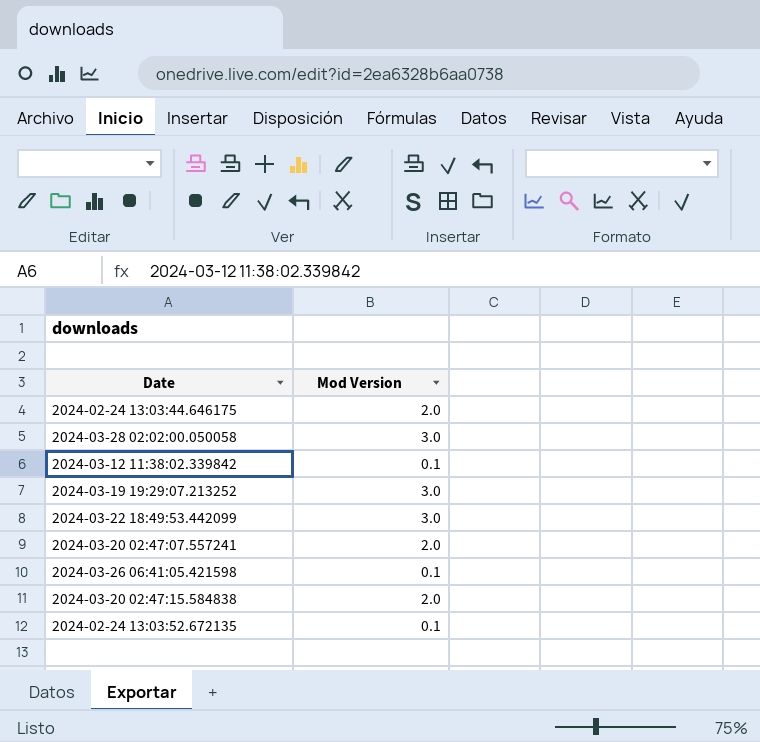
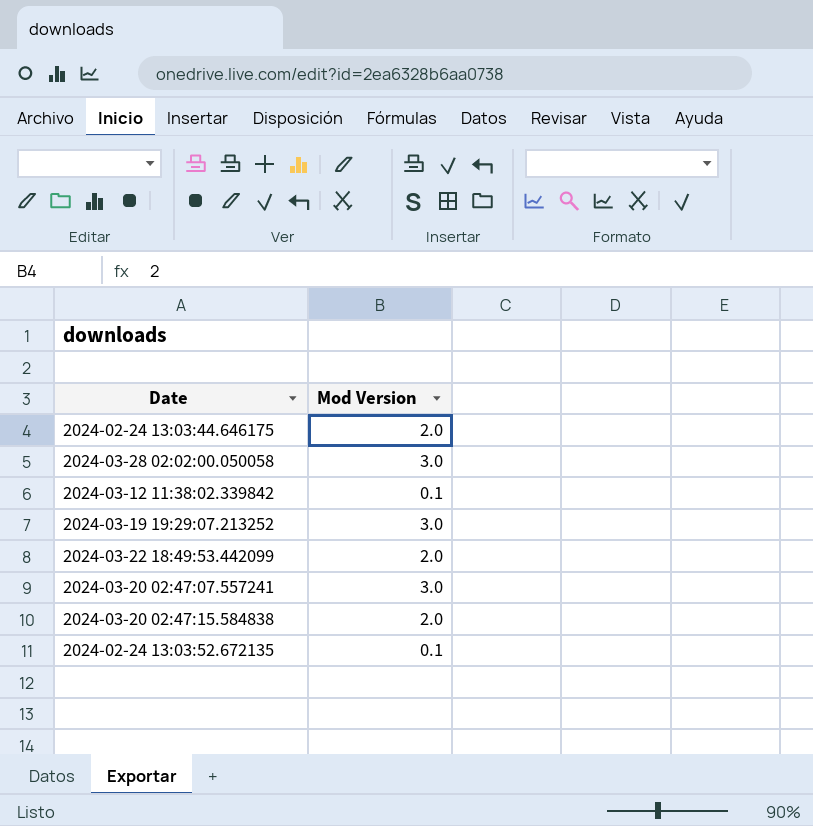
row 2024-03-26 06:41:05.421598: 0.1 -> none
2024-03-22 18:49:53.442099 | Mod Version: 3.0 -> 2.0
2024-03-20 02:47:07.557241 | Mod Version: 2.0 -> 3.0

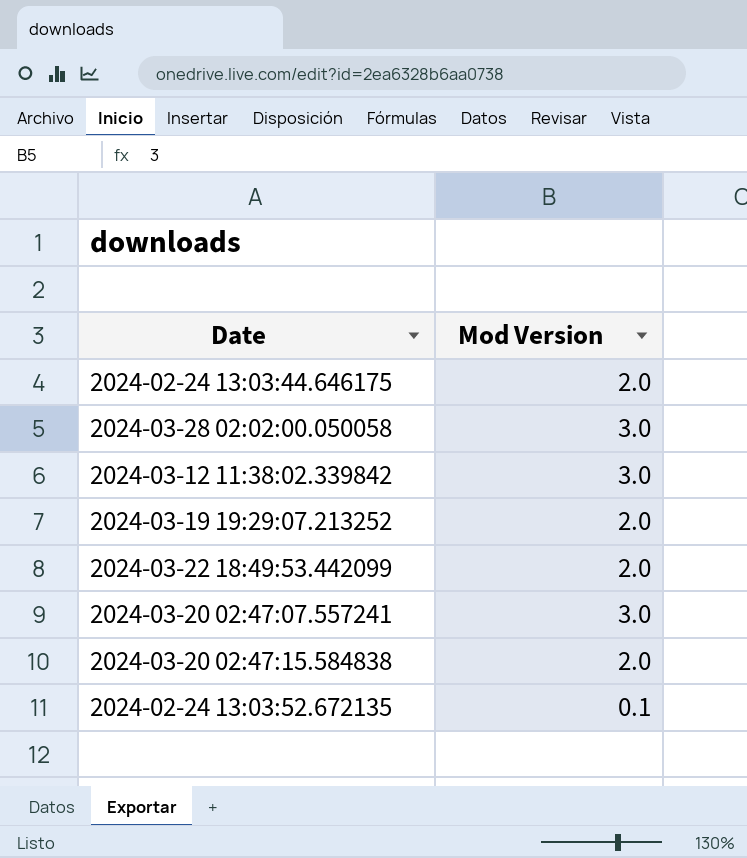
2024-03-12 11:38:02.339842 | Mod Version: 0.1 -> 3.0
2024-03-19 19:29:07.213252 | Mod Version: 3.0 -> 2.0

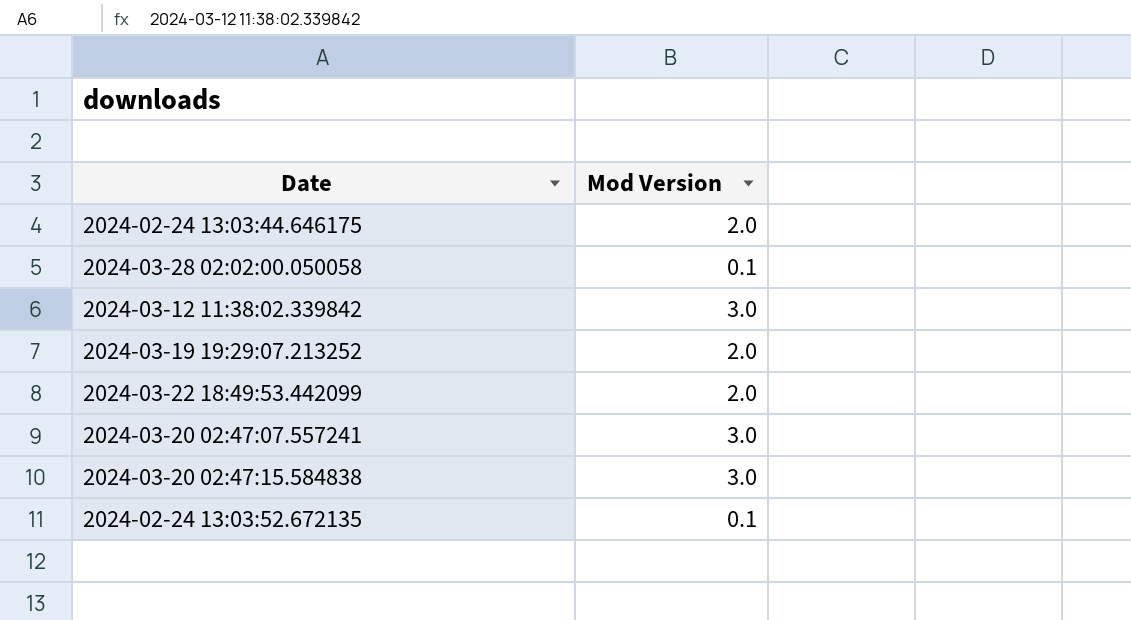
2024-03-28 02:02:00.050058 | Mod Version: 3.0 -> 0.1
2024-03-20 02:47:15.584838 | Mod Version: 2.0 -> 3.0

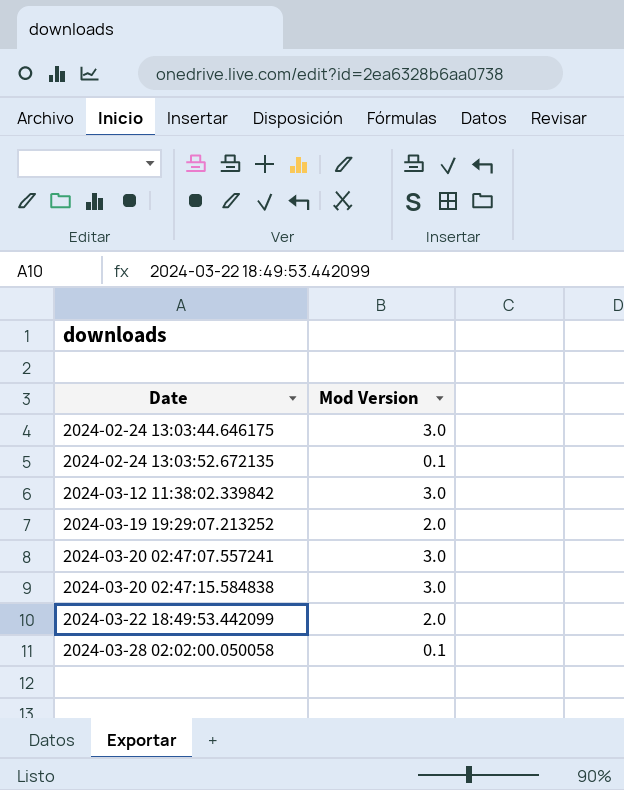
row order: none -> Date ascending
2024-02-24 13:03:44.646175 | Mod Version: 2.0 -> 3.0

